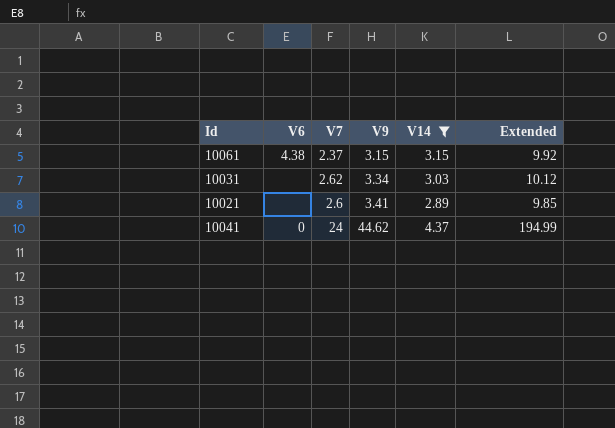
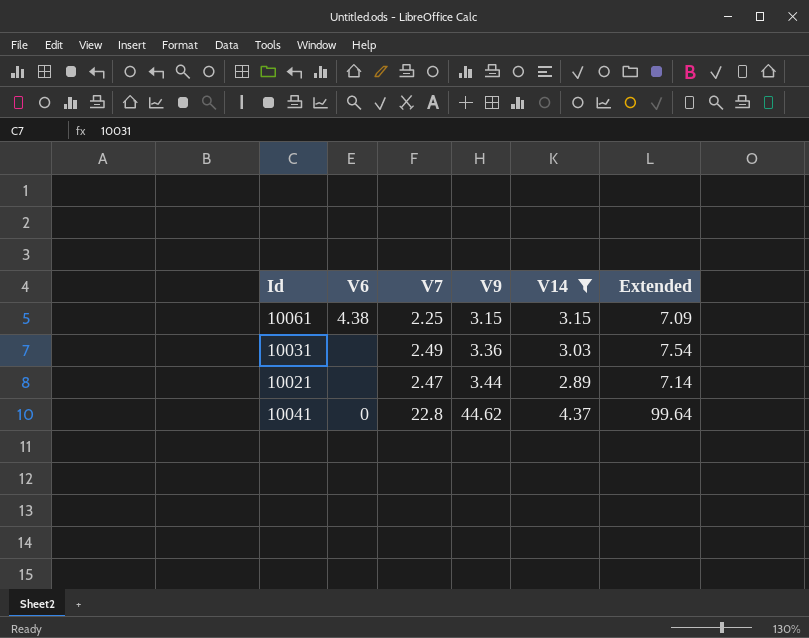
column Extended | formula: [V9] * [V14] -> [V7] * [V14]
10061 | V7: 2.37 -> 2.25
10031 | V7: 2.62 -> 2.49
10031 | V9: 3.34 -> 3.36
10021 | V7: 2.6 -> 2.47
10021 | V9: 3.41 -> 3.44
10041 | V7: 24 -> 22.8

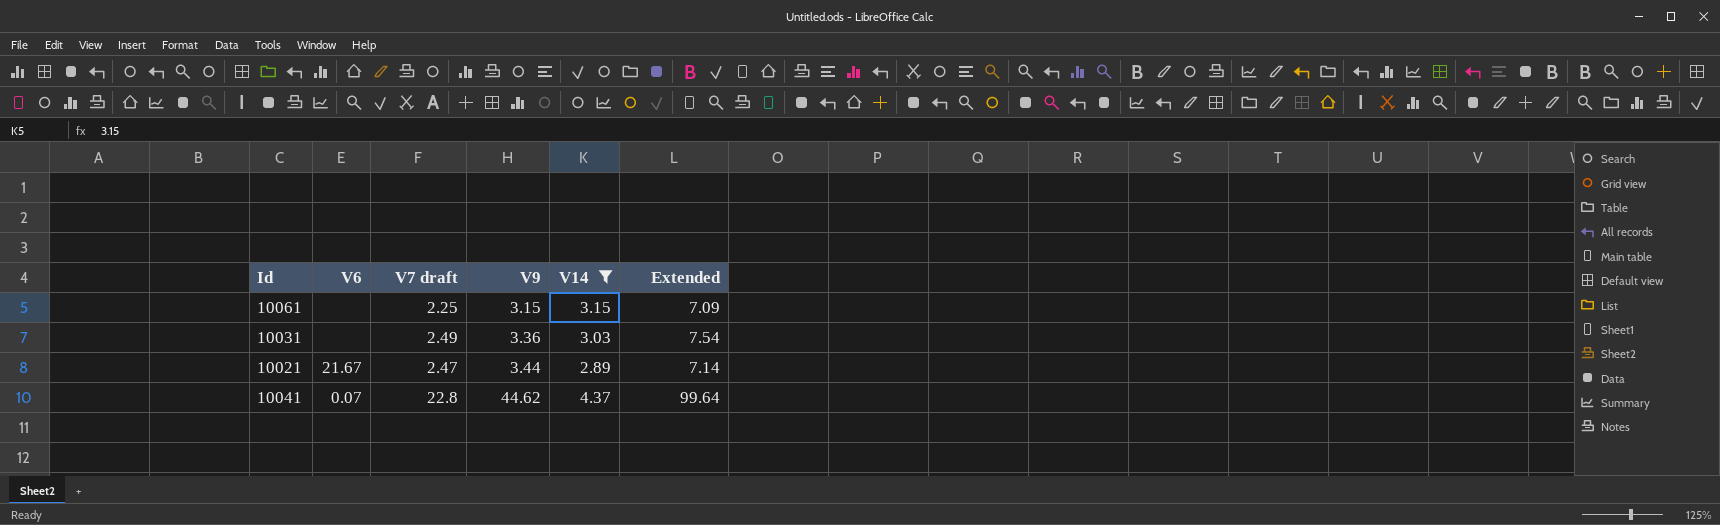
column name: V7 -> V7 draft
10061 | V6: 4.38 -> none
10021 | V6: none -> 21.67
10041 | V6: 0 -> 0.07

